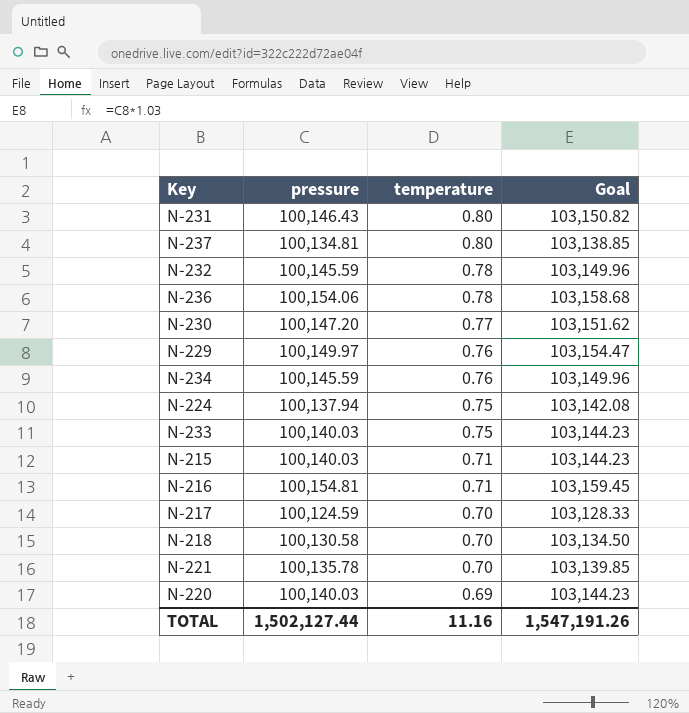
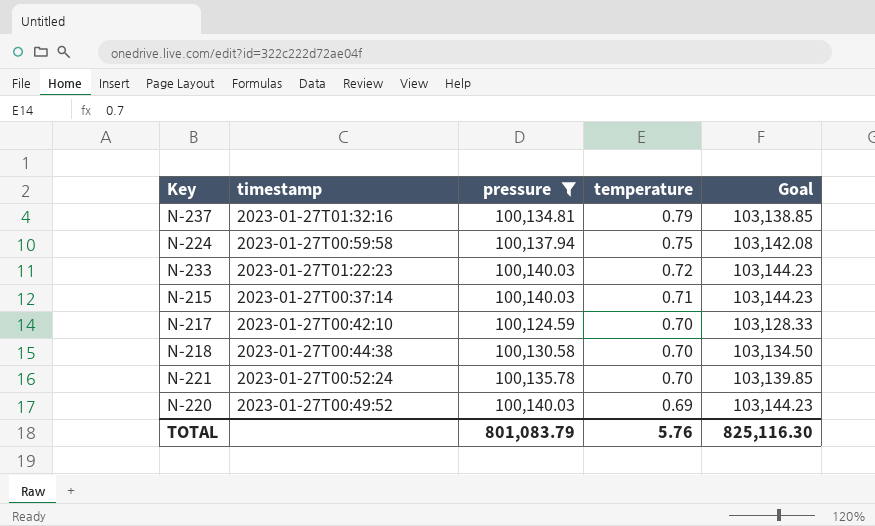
filter: none -> pressure <= 100,140.03
column timestamp | position: none -> 2
N-237 | temperature: 0.80 -> 0.79
N-233 | temperature: 0.75 -> 0.72
TOTAL | pressure: 1,502,127.44 -> 801,083.79
TOTAL | temperature: 11.16 -> 5.76
TOTAL | Goal: 1,547,191.26 -> 825,116.30

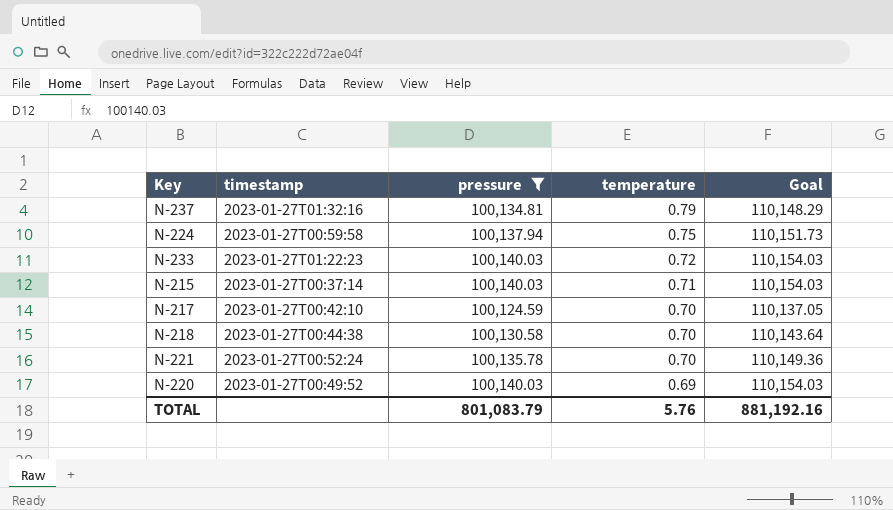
column Goal | formula: [pressure] * 1.03 -> [pressure] * 1.1
TOTAL | Goal: 825,116.30 -> 881,192.16

